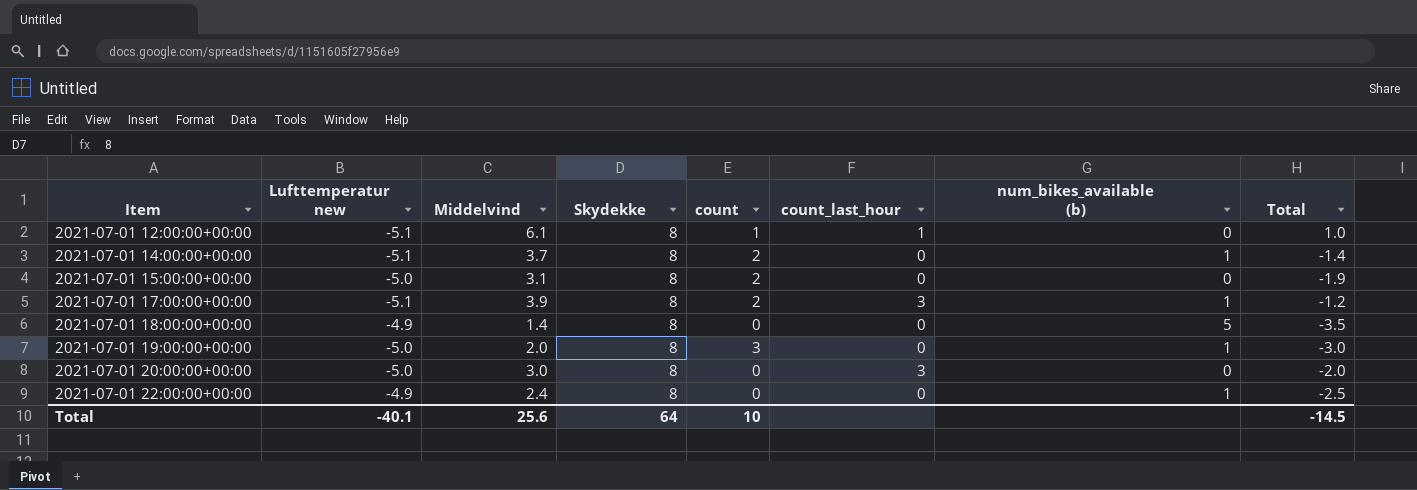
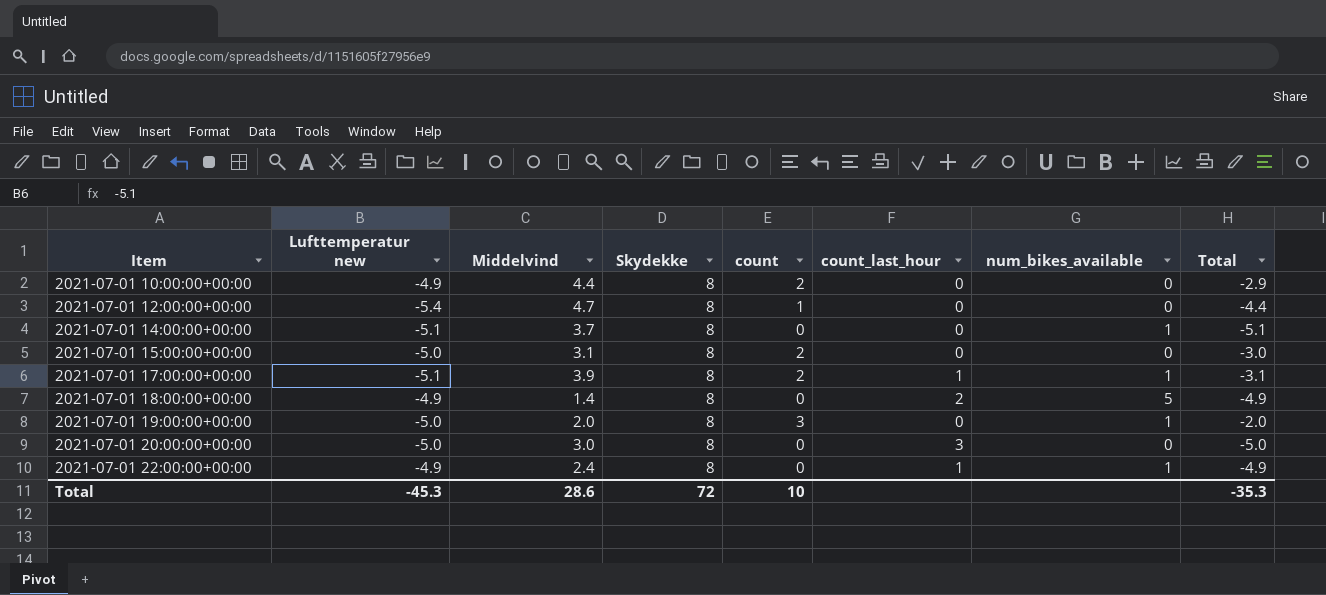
column name: num_bikes_available (b) -> num_bikes_available
column Total | formula: [Lufttemperatur new] + [Middelvind] -> [Lufttemperatur new] + [count]
row 2021-07-01 10:00:00+00:00: none -> -4.9 | 4.4 | 8 | 2 | 0 | 0 | -2.9
2021-07-01 12:00:00+00:00 | Lufttemperatur new: -5.1 -> -5.4
2021-07-01 12:00:00+00:00 | Middelvind: 6.1 -> 4.7
2021-07-01 12:00:00+00:00 | count_last_hour: 1 -> 0
2021-07-01 14:00:00+00:00 | count: 2 -> 0
2021-07-01 17:00:00+00:00 | count_last_hour: 3 -> 1
2021-07-01 18:00:00+00:00 | count_last_hour: 0 -> 2
2021-07-01 22:00:00+00:00 | count_last_hour: 0 -> 1
Total | Lufttemperatur new: -40.1 -> -45.3
Total | Middelvind: 25.6 -> 28.6
Total | Skydekke: 64 -> 72
Total | Total: -14.5 -> -35.3

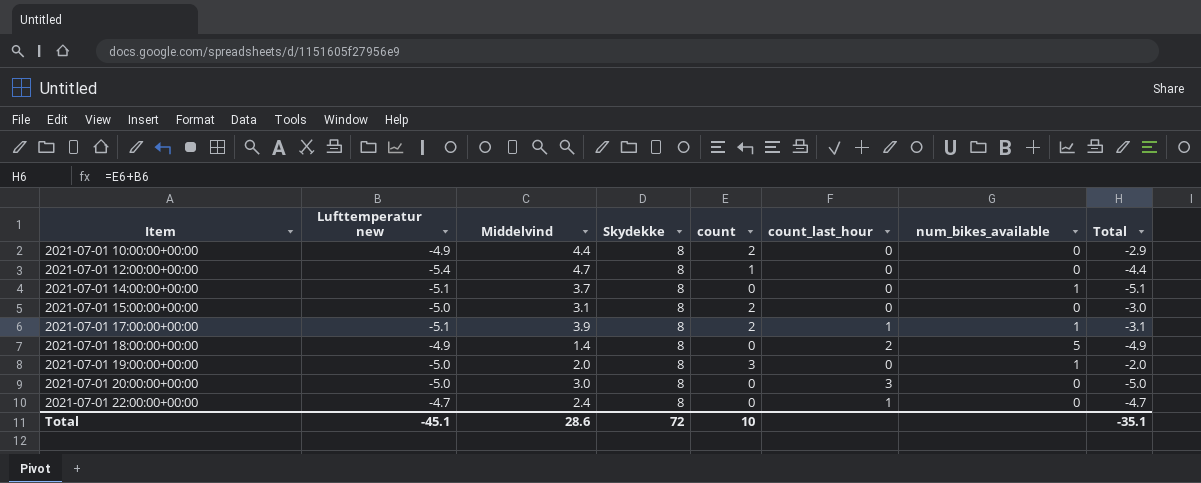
2021-07-01 22:00:00+00:00 | Lufttemperatur new: -4.9 -> -4.7
2021-07-01 22:00:00+00:00 | num_bikes_available: 1 -> 0
2021-07-01 22:00:00+00:00 | Total: -4.9 -> -4.7
Total | Lufttemperatur new: -45.3 -> -45.1
Total | Total: -35.3 -> -35.1

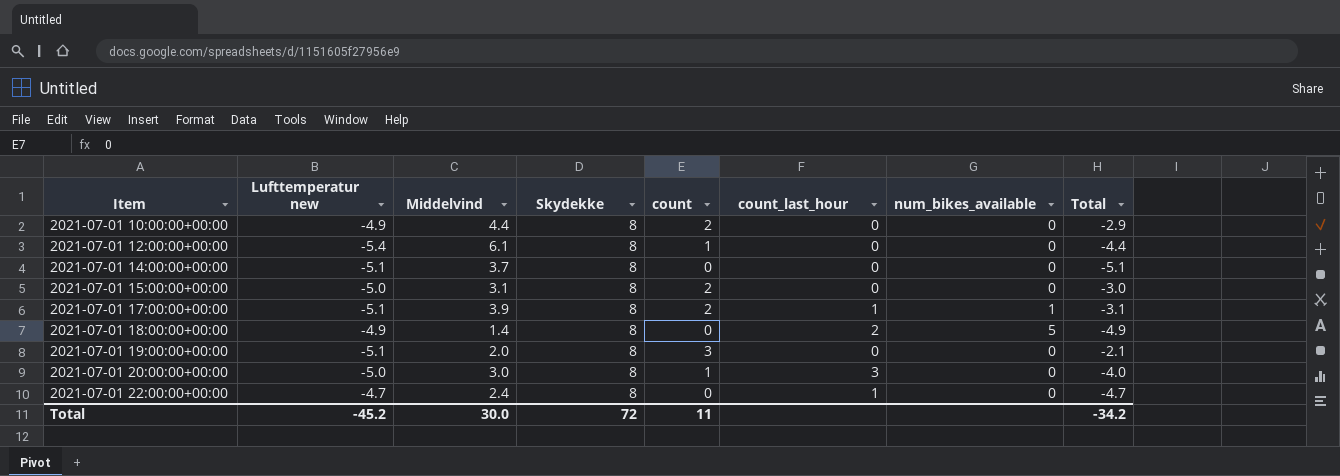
2021-07-01 12:00:00+00:00 | Middelvind: 4.7 -> 6.1
2021-07-01 14:00:00+00:00 | num_bikes_available: 1 -> 0
2021-07-01 19:00:00+00:00 | Lufttemperatur new: -5.0 -> -5.1
2021-07-01 19:00:00+00:00 | num_bikes_available: 1 -> 0
2021-07-01 19:00:00+00:00 | Total: -2.0 -> -2.1
2021-07-01 20:00:00+00:00 | count: 0 -> 1
2021-07-01 20:00:00+00:00 | Total: -5.0 -> -4.0
Total | Lufttemperatur new: -45.1 -> -45.2
Total | Middelvind: 28.6 -> 30.0
Total | count: 10 -> 11
Total | Total: -35.1 -> -34.2

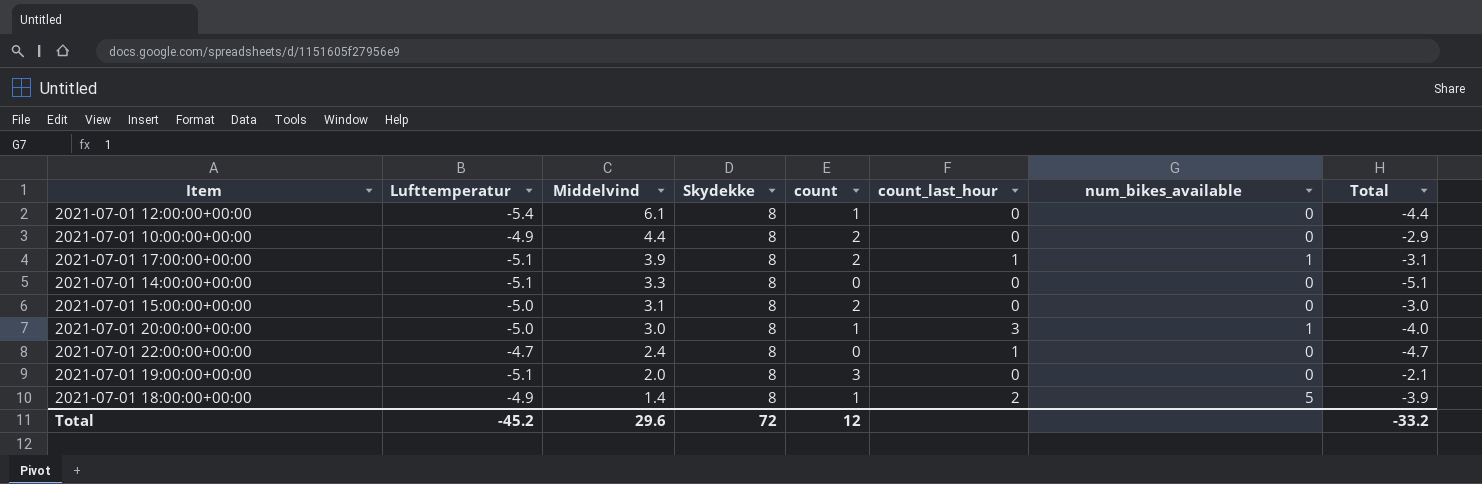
row order: Item ascending -> Middelvind descending
column name: Lufttemperatur new -> Lufttemperatur
2021-07-01 14:00:00+00:00 | Middelvind: 3.7 -> 3.3
2021-07-01 20:00:00+00:00 | num_bikes_available: 0 -> 1
2021-07-01 18:00:00+00:00 | count: 0 -> 1
2021-07-01 18:00:00+00:00 | Total: -4.9 -> -3.9
Total | Middelvind: 30.0 -> 29.6
Total | count: 11 -> 12
Total | Total: -34.2 -> -33.2

